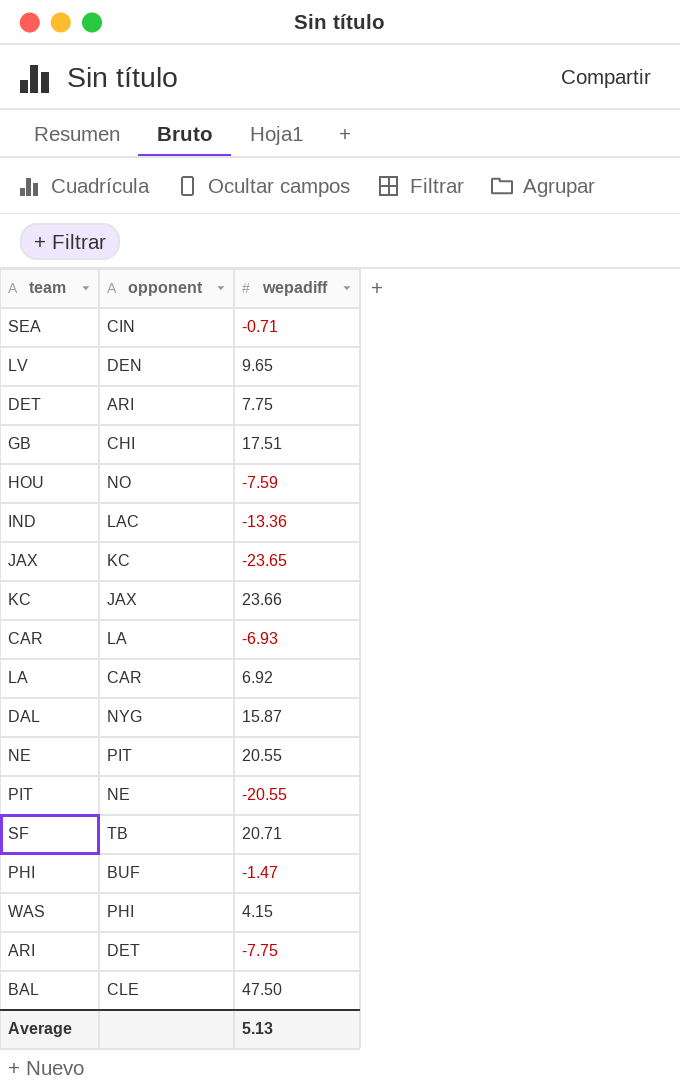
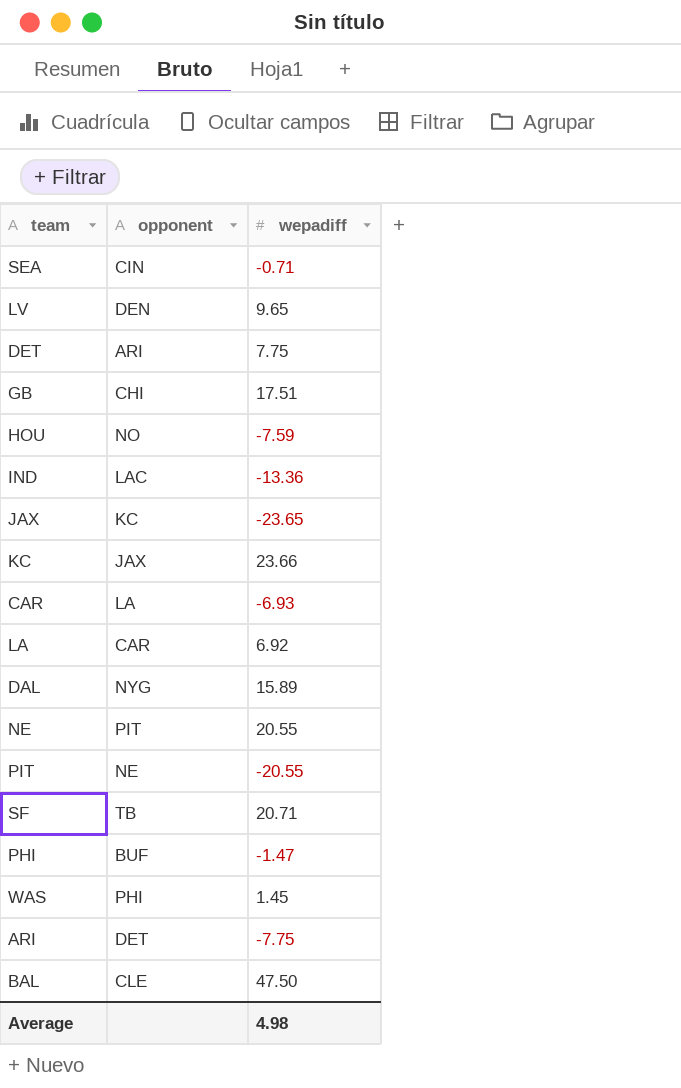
DAL | wepadiff: 15.87 -> 15.89
WAS | wepadiff: 4.15 -> 1.45
Average | wepadiff: 5.13 -> 4.98

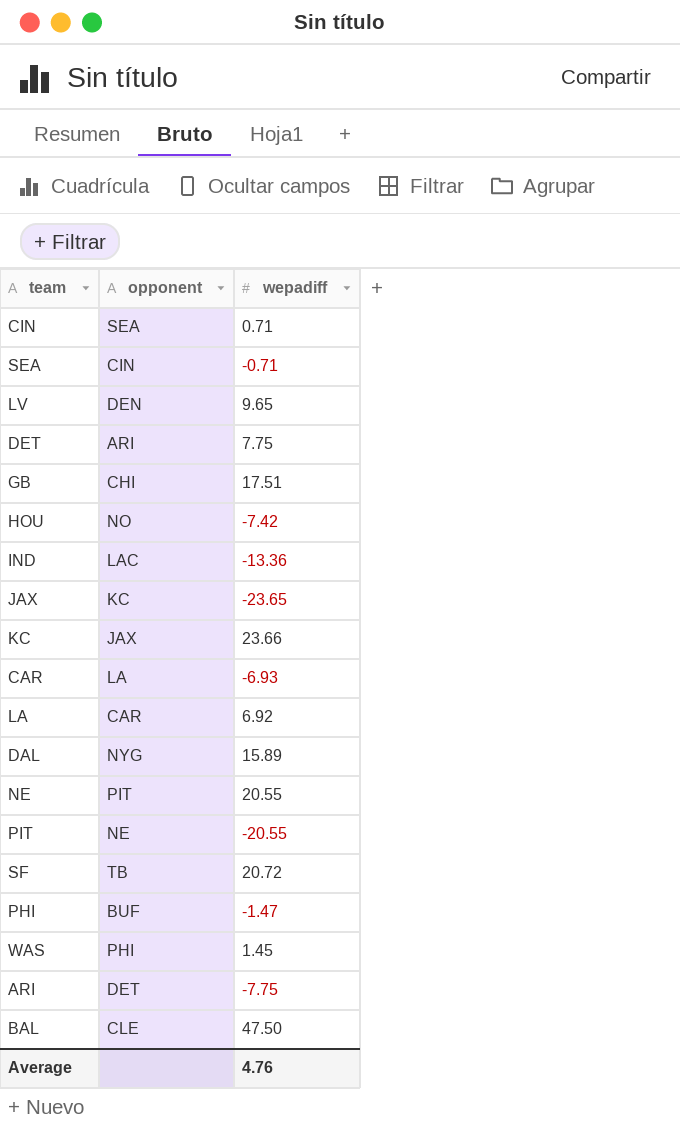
row CIN: none -> SEA | 0.71
HOU | wepadiff: -7.59 -> -7.42
SF | wepadiff: 20.71 -> 20.72
Average | wepadiff: 4.98 -> 4.76

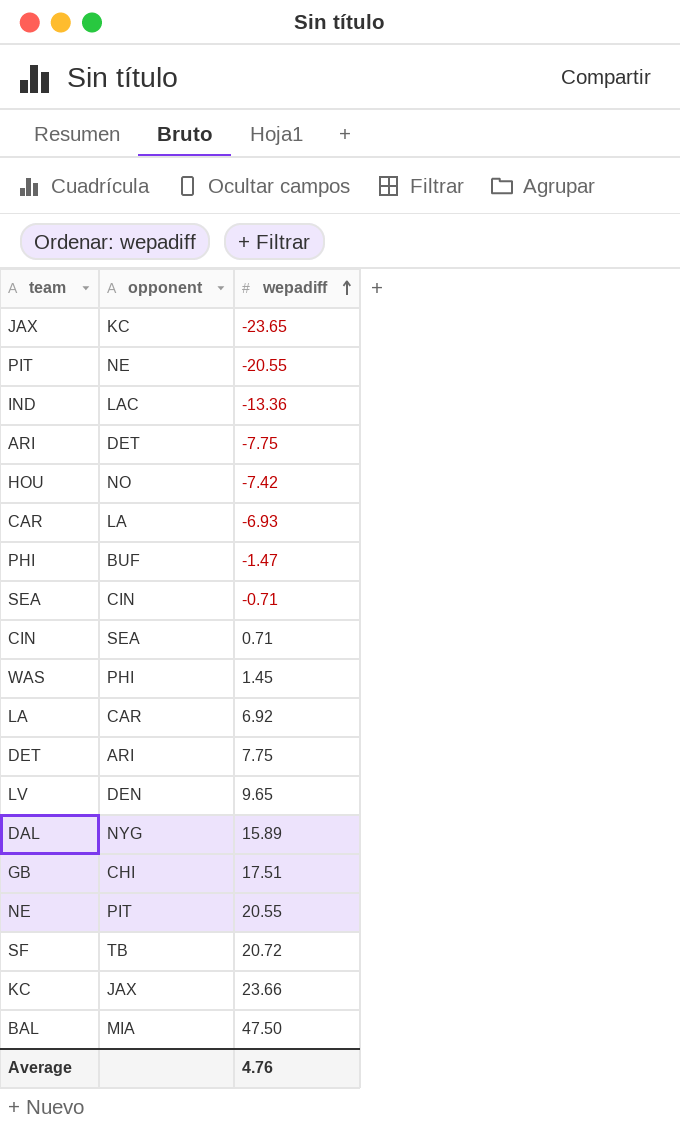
row order: none -> wepadiff ascending
BAL | opponent: CLE -> MIA

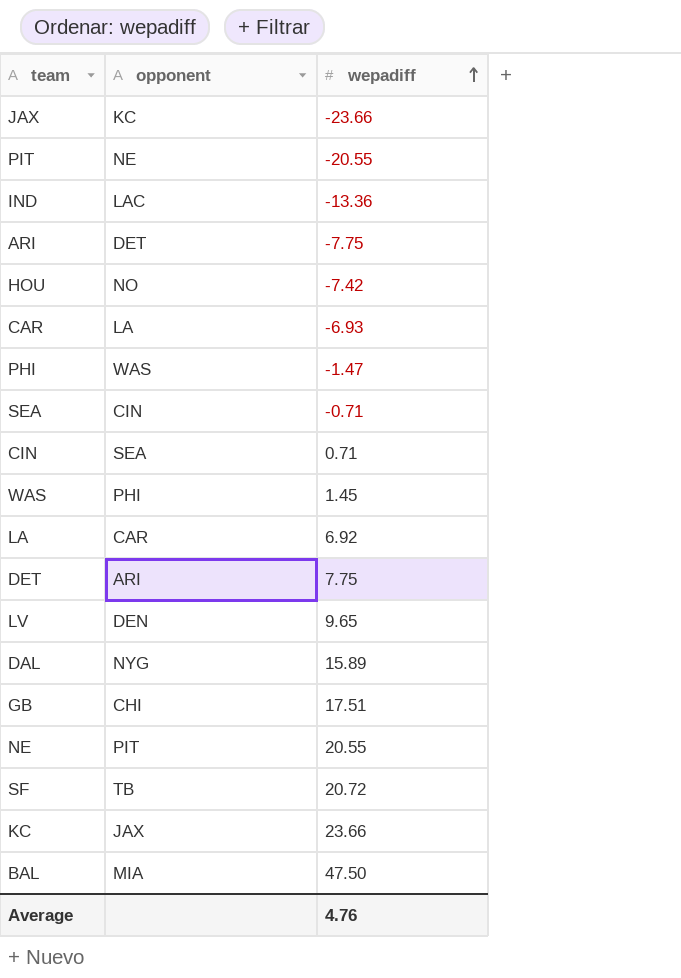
JAX | wepadiff: -23.65 -> -23.66
PHI | opponent: BUF -> WAS

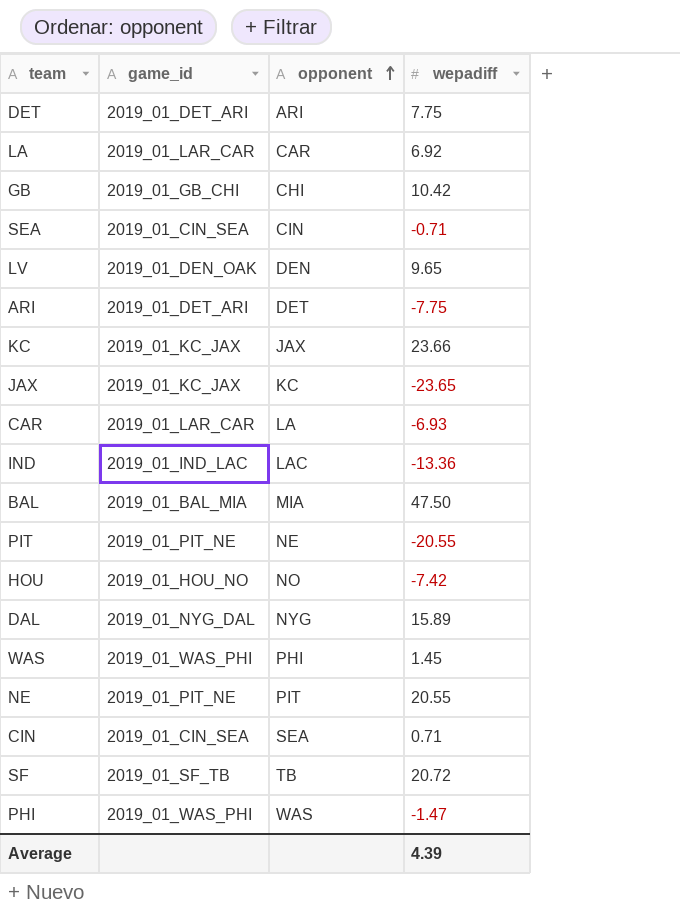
row order: wepadiff ascending -> opponent ascending
column game_id | position: none -> 2
GB | wepadiff: 17.51 -> 10.42
JAX | wepadiff: -23.66 -> -23.65
Average | wepadiff: 4.76 -> 4.39

